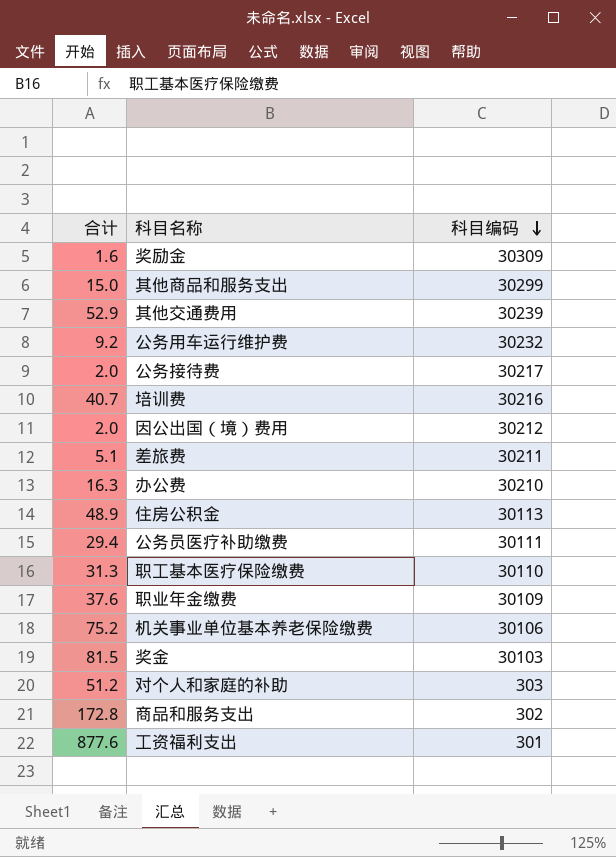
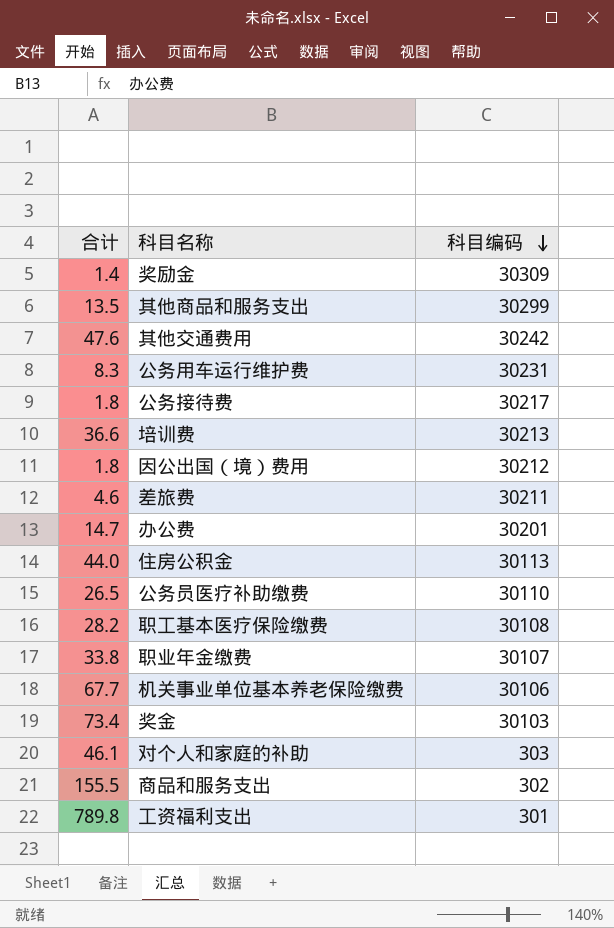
奖励金 | 合计: 1.6 -> 1.4
其他商品和服务支出 | 合计: 15.0 -> 13.5
其他交通费用 | 合计: 52.9 -> 47.6
其他交通费用 | 科目编码: 30239 -> 30242
公务用车运行维护费 | 合计: 9.2 -> 8.3
公务用车运行维护费 | 科目编码: 30232 -> 30231
公务接待费 | 合计: 2.0 -> 1.8
培训费 | 合计: 40.7 -> 36.6
培训费 | 科目编码: 30216 -> 30213
因公出国（境）费用 | 合计: 2.0 -> 1.8
差旅费 | 合计: 5.1 -> 4.6
办公费 | 合计: 16.3 -> 14.7
办公费 | 科目编码: 30210 -> 30201
住房公积金 | 合计: 48.9 -> 44.0
公务员医疗补助缴费 | 合计: 29.4 -> 26.5
公务员医疗补助缴费 | 科目编码: 30111 -> 30110
职工基本医疗保险缴费 | 合计: 31.3 -> 28.2
职工基本医疗保险缴费 | 科目编码: 30110 -> 30108
职业年金缴费 | 合计: 37.6 -> 33.8
职业年金缴费 | 科目编码: 30109 -> 30107
机关事业单位基本养老保险缴费 | 合计: 75.2 -> 67.7
奖金 | 合计: 81.5 -> 73.4
对个人和家庭的补助 | 合计: 51.2 -> 46.1
商品和服务支出 | 合计: 172.8 -> 155.5
工资福利支出 | 合计: 877.6 -> 789.8

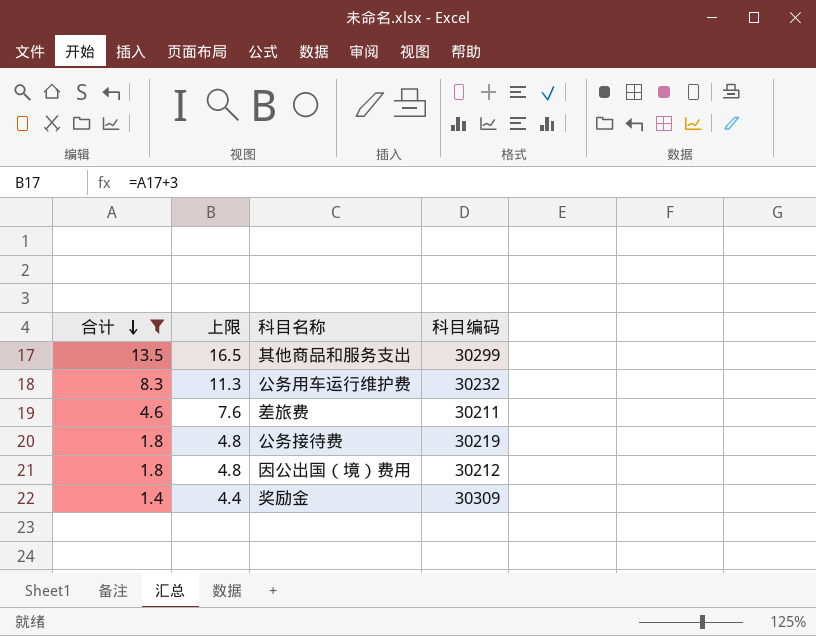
filter: none -> 合计 <= 13.5
row order: 科目编码 descending -> 合计 descending
column 上限 | formula: none -> [合计] + 3
公务用车运行维护费 | 科目编码: 30231 -> 30232
公务接待费 | 科目编码: 30217 -> 30219

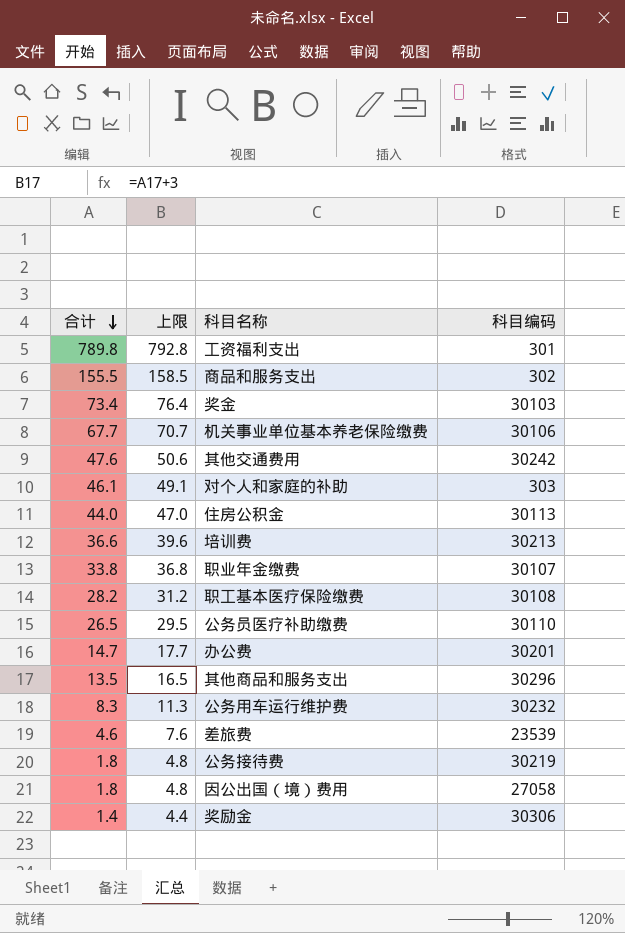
filter: 合计 <= 13.5 -> none
其他商品和服务支出 | 科目编码: 30299 -> 30296
差旅费 | 科目编码: 30211 -> 23539
因公出国（境）费用 | 科目编码: 30212 -> 27058
奖励金 | 科目编码: 30309 -> 30306

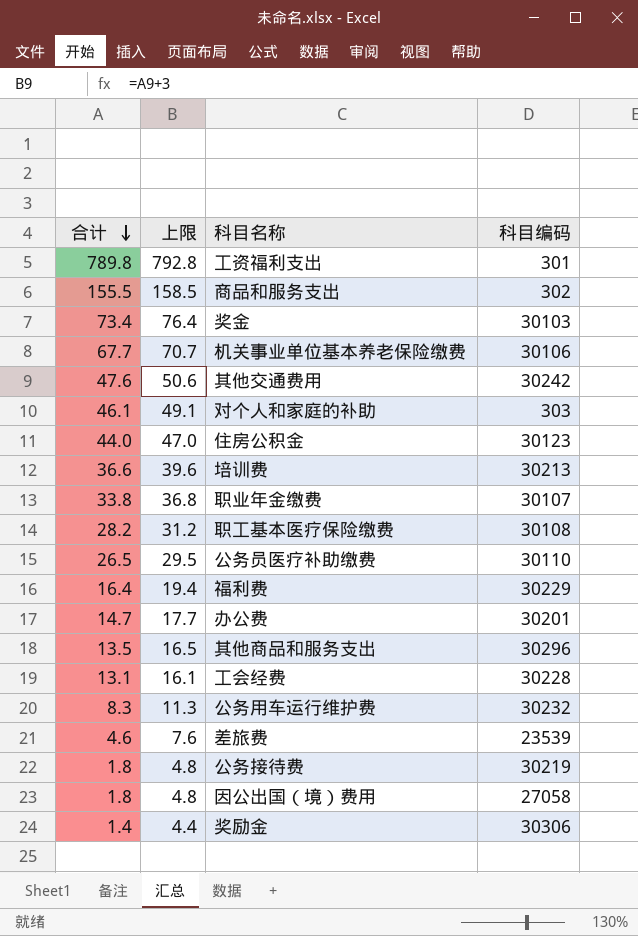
住房公积金 | 科目编码: 30113 -> 30123
row 福利费: none -> 16.4 | 19.4 | 30229
row 工会经费: none -> 13.1 | 16.1 | 30228

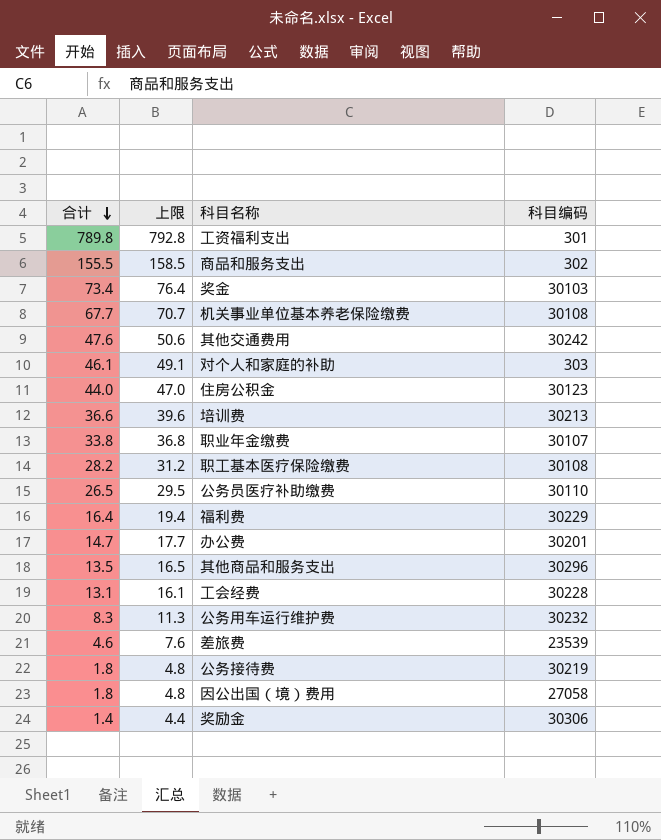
机关事业单位基本养老保险缴费 | 科目编码: 30106 -> 30108

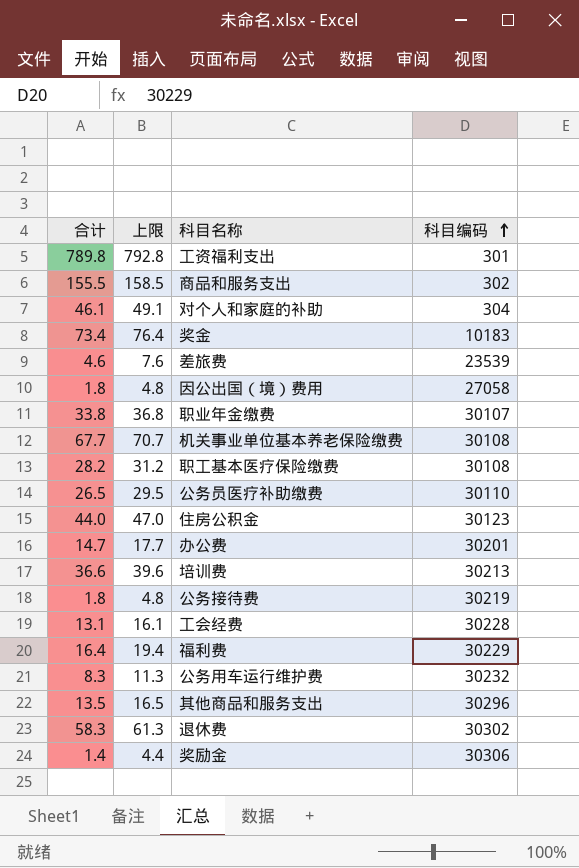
row order: 合计 descending -> 科目编码 ascending
row 其他交通费用: 47.6 | 50.6 | 30242 -> none
对个人和家庭的补助 | 科目编码: 303 -> 304
奖金 | 科目编码: 30103 -> 10183
row 退休费: none -> 58.3 | 61.3 | 30302

